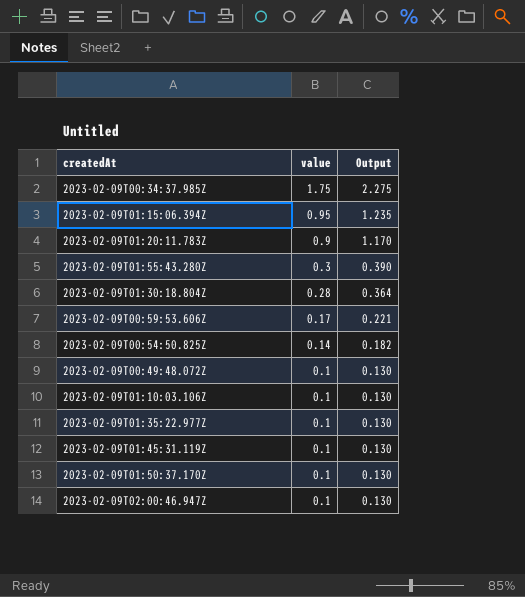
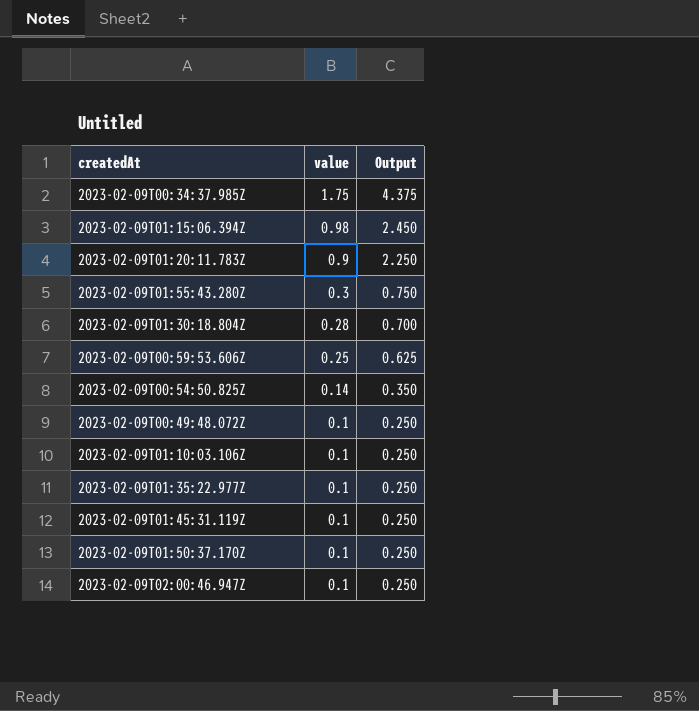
column Output | formula: [value] * 1.3 -> [value] * 2.5
2023-02-09T01:15:06.394Z | value: 0.95 -> 0.98
2023-02-09T00:59:53.606Z | value: 0.17 -> 0.25

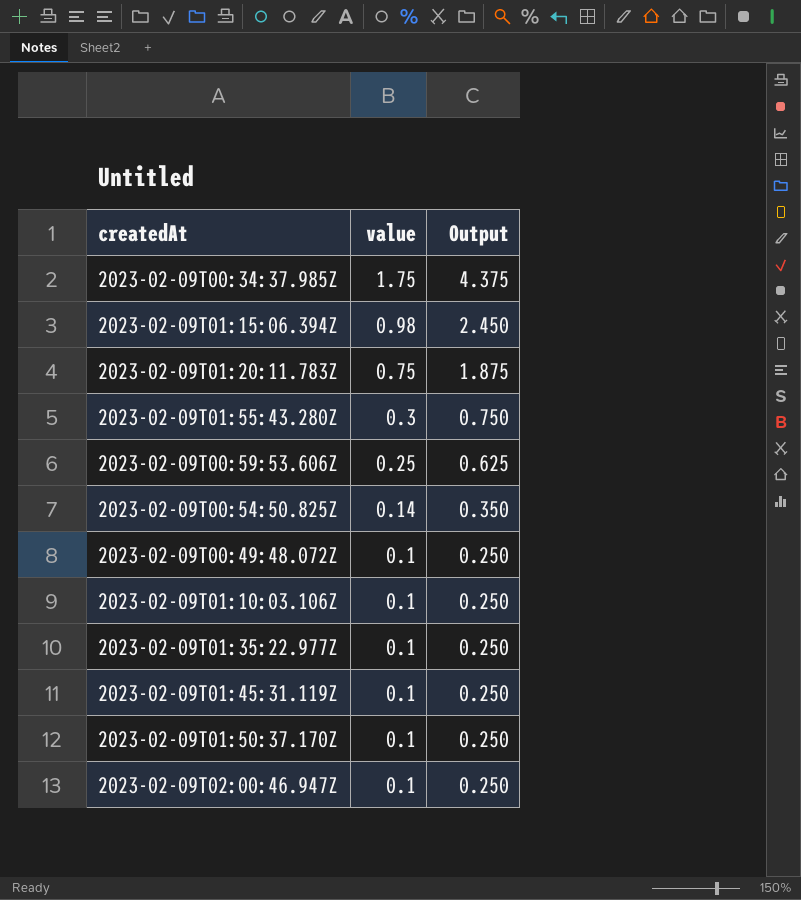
row 2023-02-09T01:30:18.804Z: 0.28 | 0.700 -> none
2023-02-09T01:20:11.783Z | value: 0.9 -> 0.75
2023-02-09T01:20:11.783Z | Output: 2.250 -> 1.875

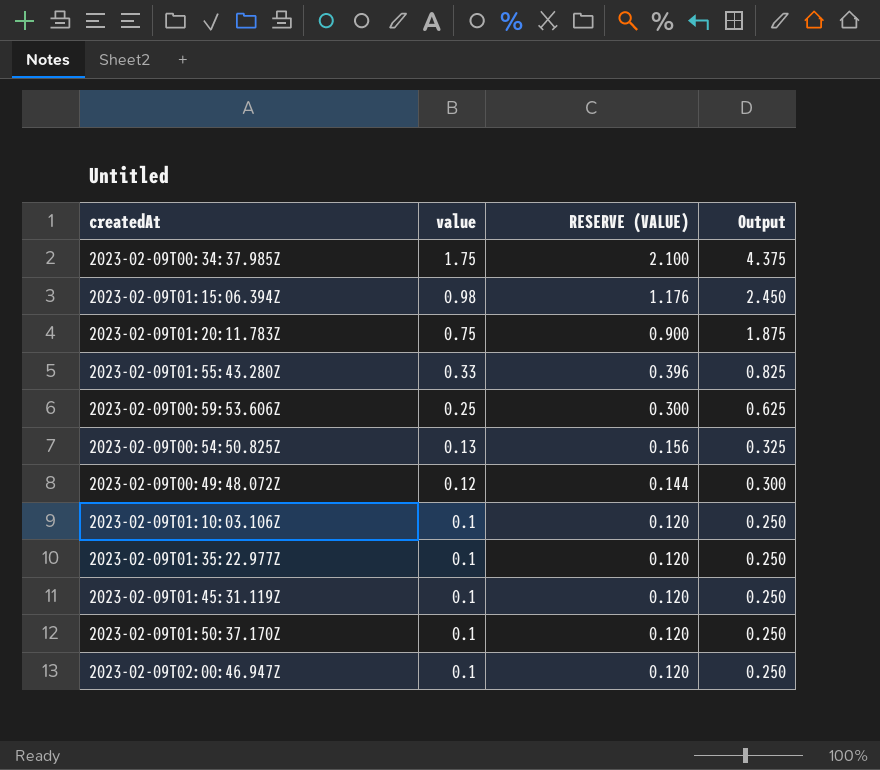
column RESERVE (VALUE) | formula: none -> [value] * 1.2
2023-02-09T01:55:43.280Z | value: 0.3 -> 0.33
2023-02-09T01:55:43.280Z | Output: 0.750 -> 0.825
2023-02-09T00:54:50.825Z | value: 0.14 -> 0.13
2023-02-09T00:54:50.825Z | Output: 0.350 -> 0.325
2023-02-09T00:49:48.072Z | value: 0.1 -> 0.12
2023-02-09T00:49:48.072Z | Output: 0.250 -> 0.300

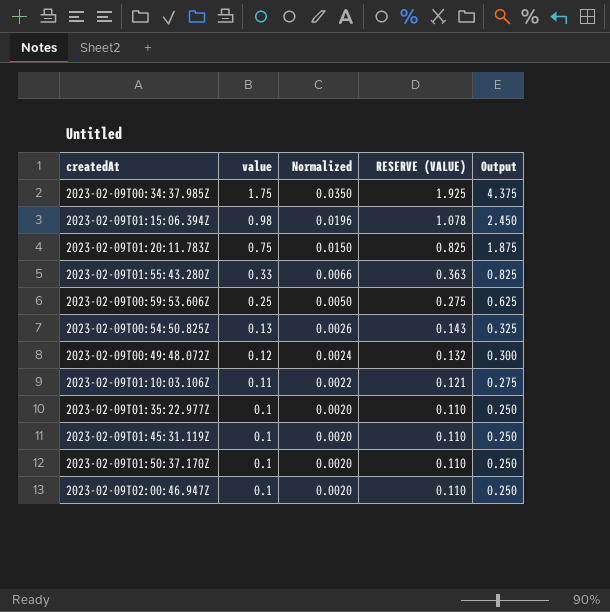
column Normalized | formula: none -> [value] * 0.02
column RESERVE (VALUE) | formula: [value] * 1.2 -> [value] * 1.1
2023-02-09T01:10:03.106Z | value: 0.1 -> 0.11
2023-02-09T01:10:03.106Z | Output: 0.250 -> 0.275

